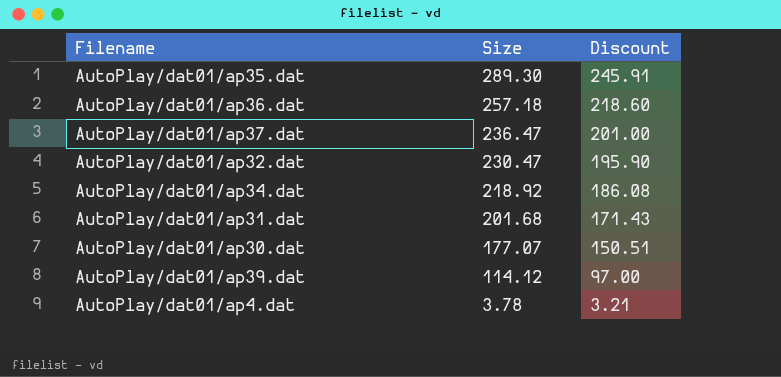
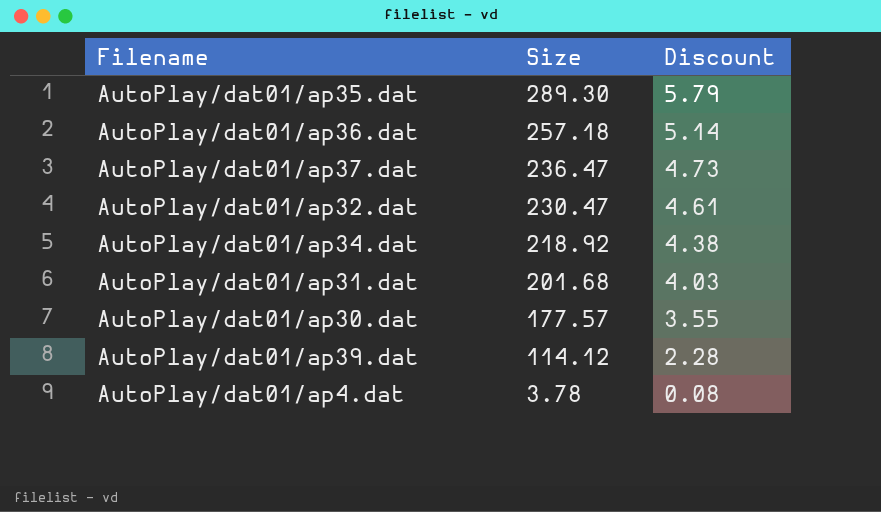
column Discount | formula: [Size] * 0.85 -> [Size] * 0.02
AutoPlay/dat01/ap30.dat | Size: 177.07 -> 177.57

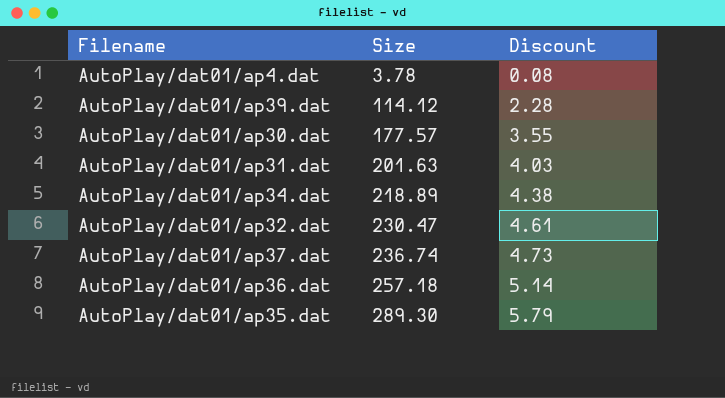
row order: Size descending -> Size ascending
AutoPlay/dat01/ap31.dat | Size: 201.68 -> 201.63
AutoPlay/dat01/ap34.dat | Size: 218.92 -> 218.89
AutoPlay/dat01/ap37.dat | Size: 236.47 -> 236.74

